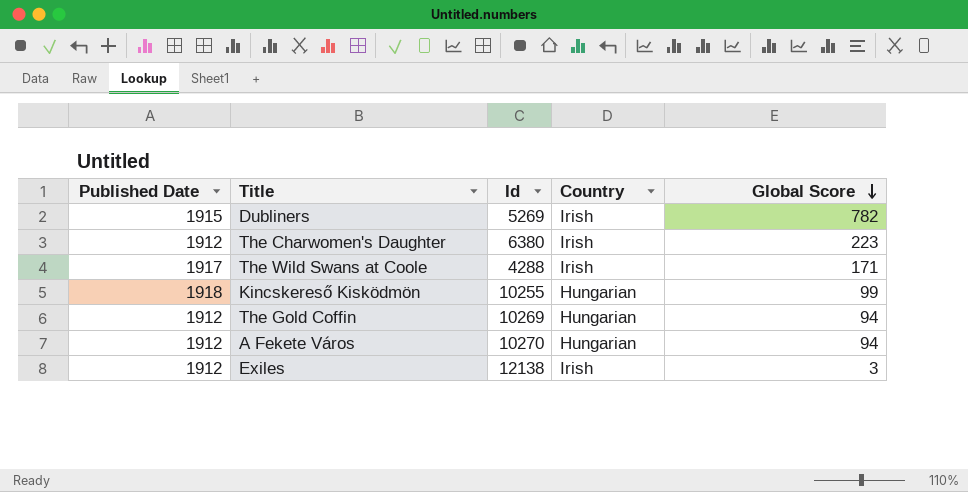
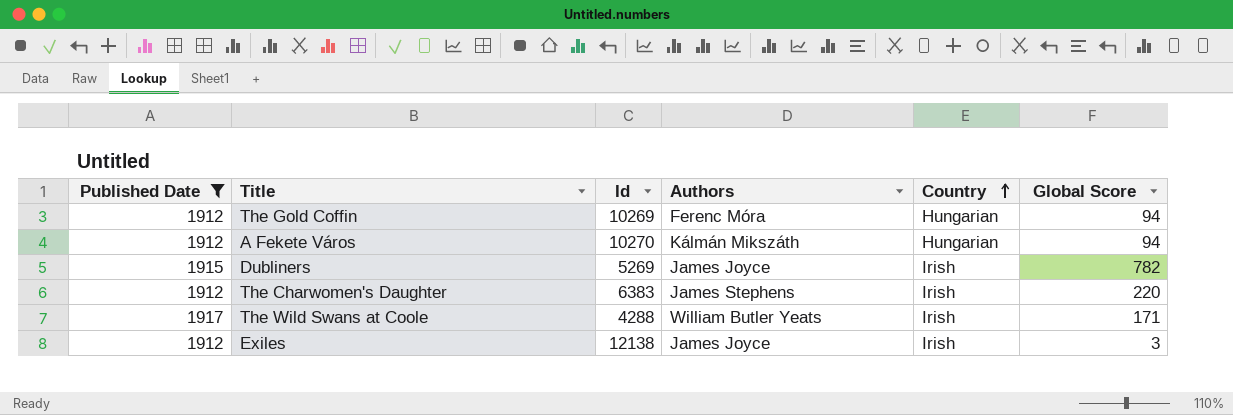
filter: none -> Published Date != 1918
row order: Global Score descending -> Country ascending
column Authors | position: none -> 4
The Charwomen's Daughter | Id: 6380 -> 6383
The Charwomen's Daughter | Global Score: 223 -> 220

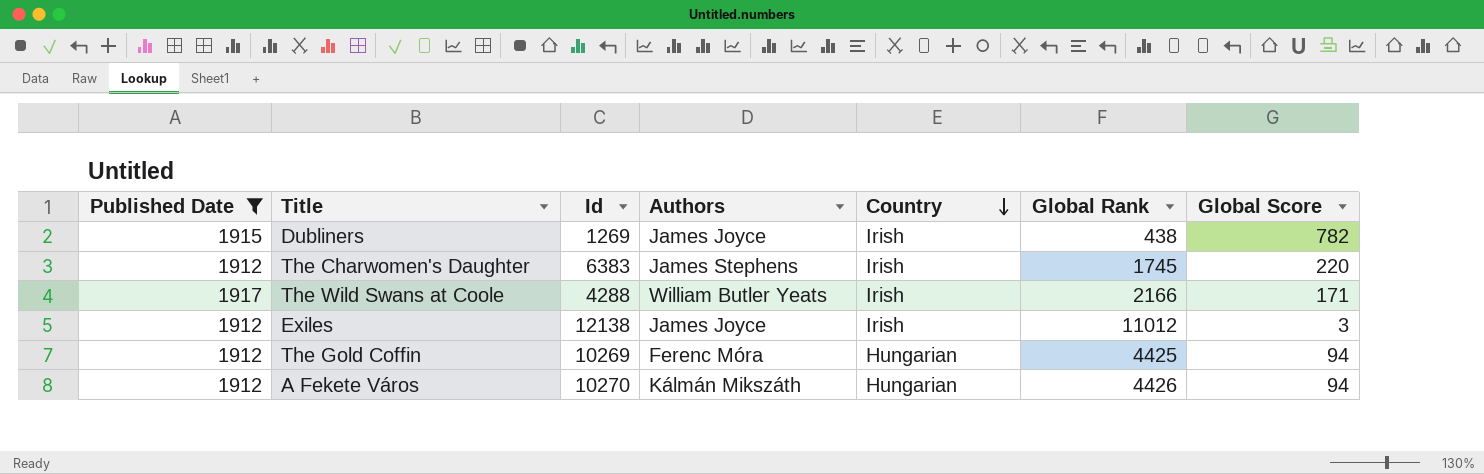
row order: Country ascending -> Country descending
column Global Rank | position: none -> 6
Dubliners | Id: 5269 -> 1269

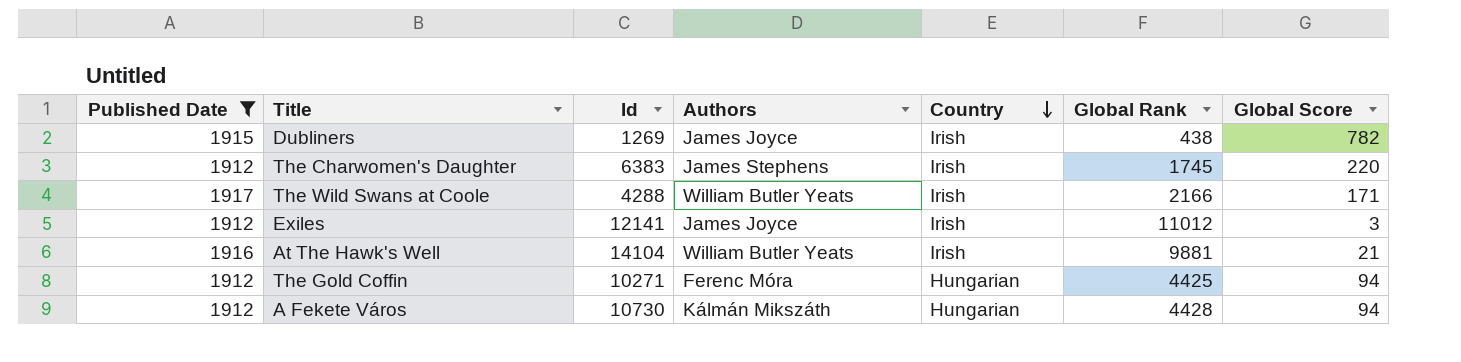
Exiles | Id: 12138 -> 12141
row At The Hawk's Well: none -> 1916 | 14104 | William Butler Yeats | Irish | 9881 | 21
The Gold Coffin | Id: 10269 -> 10271
A Fekete Város | Id: 10270 -> 10730
A Fekete Város | Global Rank: 4426 -> 4428

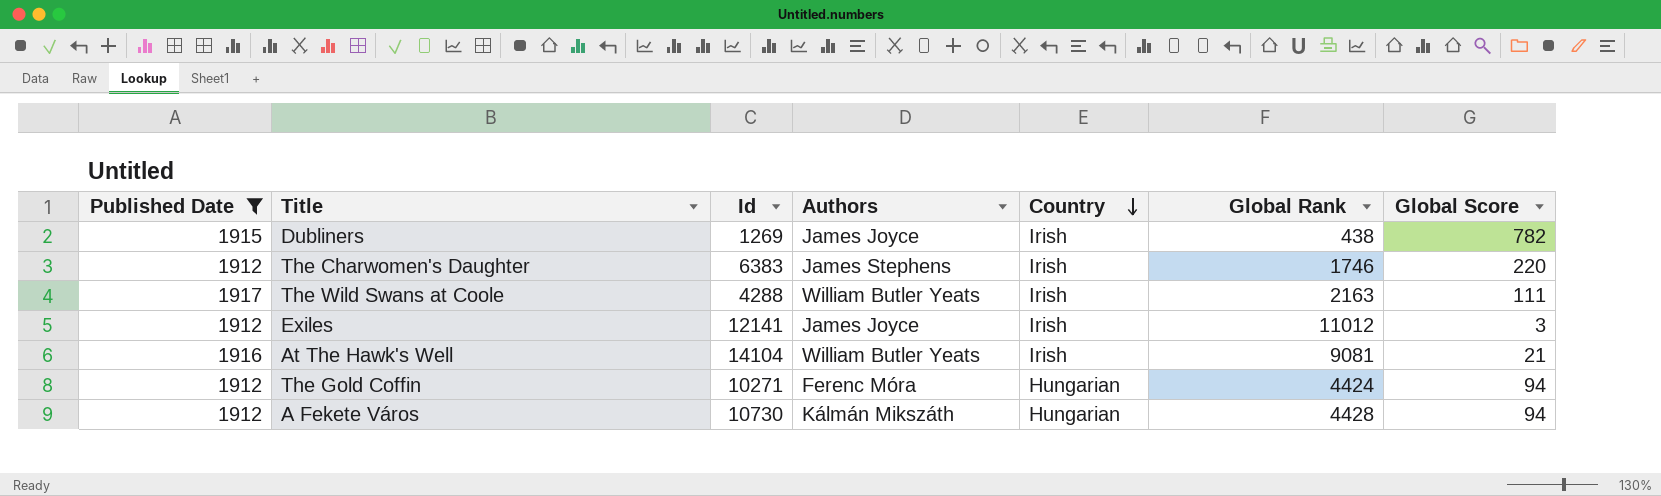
The Charwomen's Daughter | Global Rank: 1745 -> 1746
The Wild Swans at Coole | Global Rank: 2166 -> 2163
The Wild Swans at Coole | Global Score: 171 -> 111
At The Hawk's Well | Global Rank: 9881 -> 9081
The Gold Coffin | Global Rank: 4425 -> 4424

